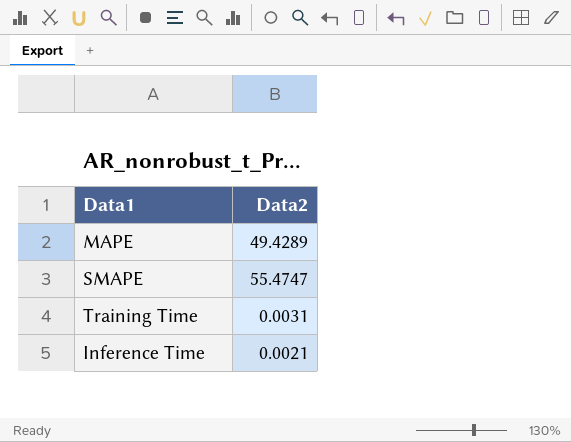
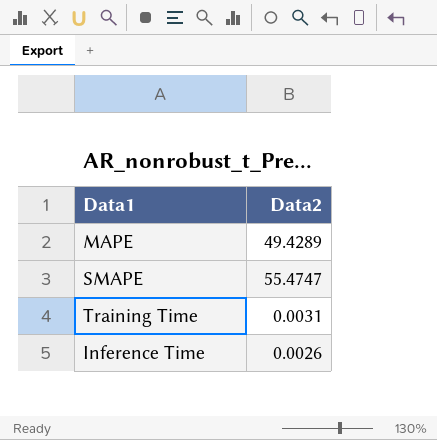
Inference Time | Data2: 0.0021 -> 0.0026

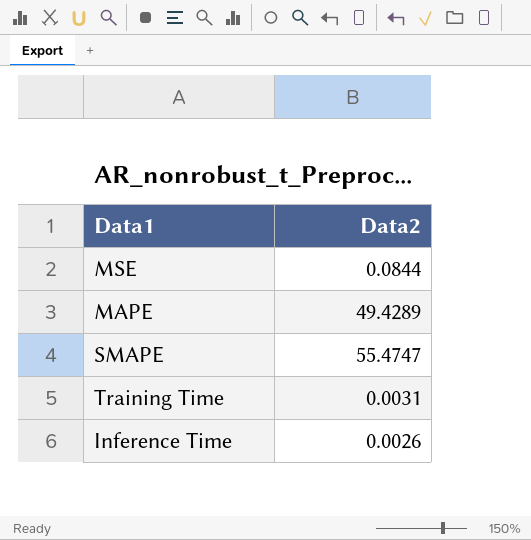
row MSE: none -> 0.0844

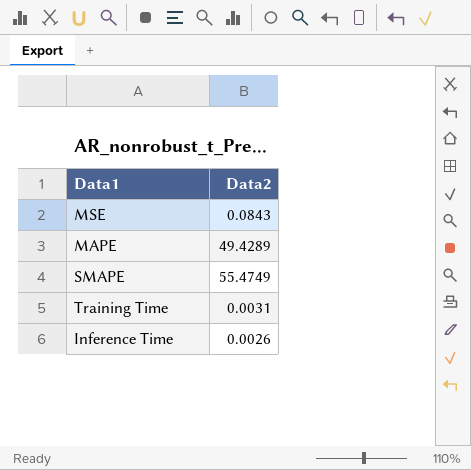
MSE | Data2: 0.0844 -> 0.0843
SMAPE | Data2: 55.4747 -> 55.4749

